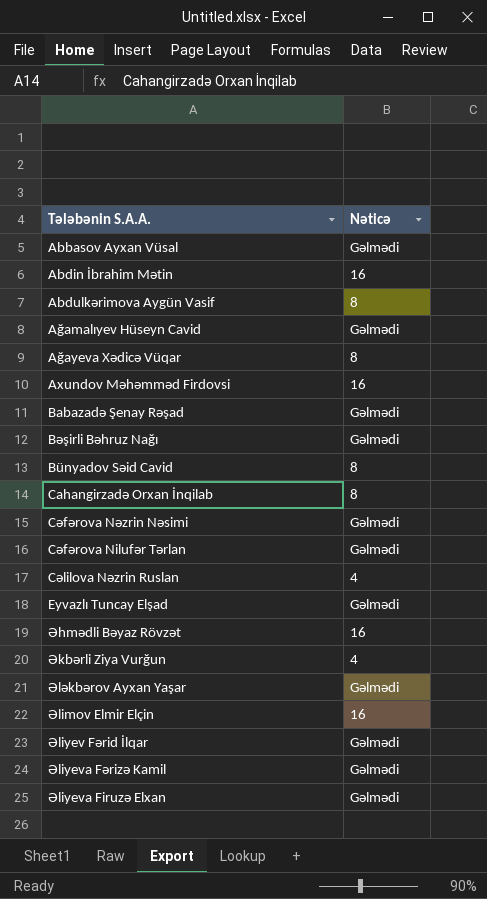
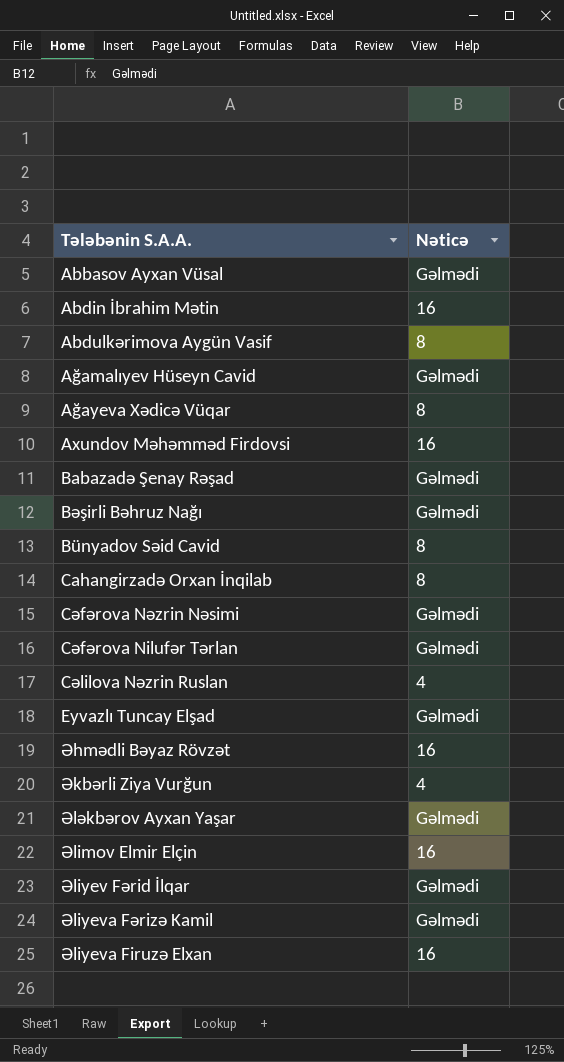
Əliyeva Firuzə Elxan | Nəticə: Gəlmədi -> 16

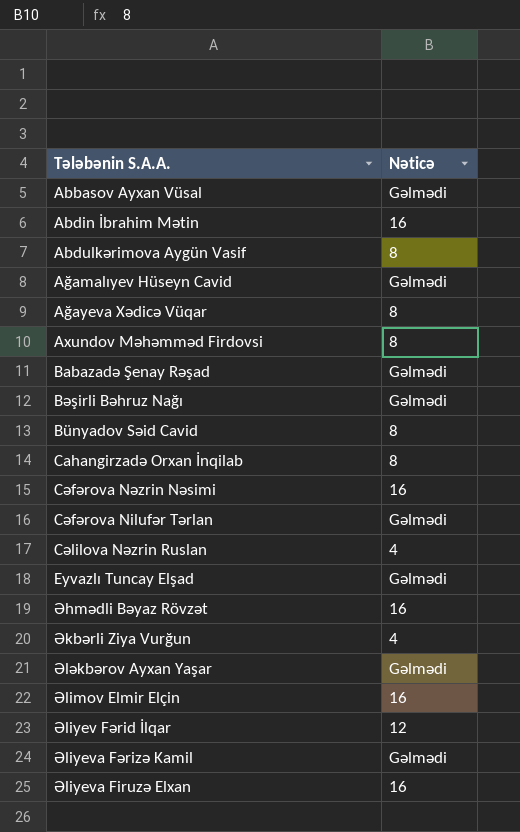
Axundov Məhəmməd Firdovsi | Nəticə: 16 -> 8
Cəfərova Nəzrin Nəsimi | Nəticə: Gəlmədi -> 16
Əliyev Fərid İlqar | Nəticə: Gəlmədi -> 12

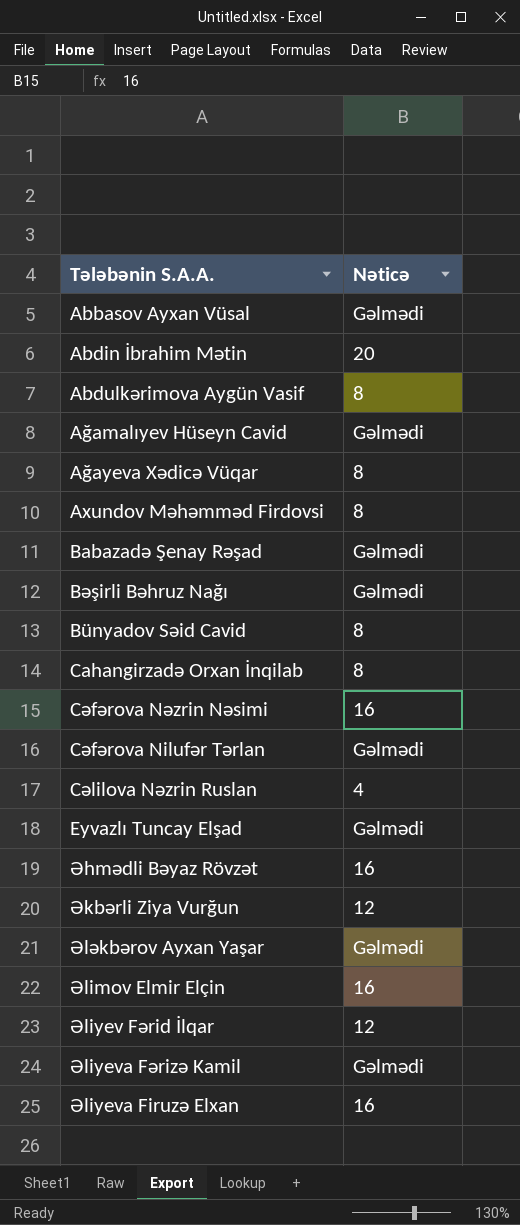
Abdin İbrahim Mətin | Nəticə: 16 -> 20
Əkbərli Ziya Vurğun | Nəticə: 4 -> 12

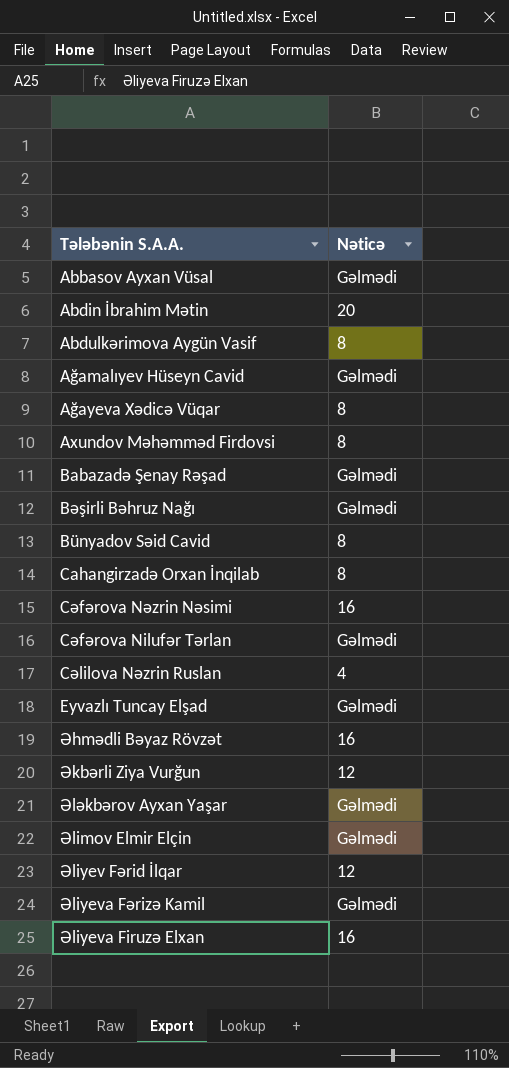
Əlimov Elmir Elçin | Nəticə: 16 -> Gəlmədi

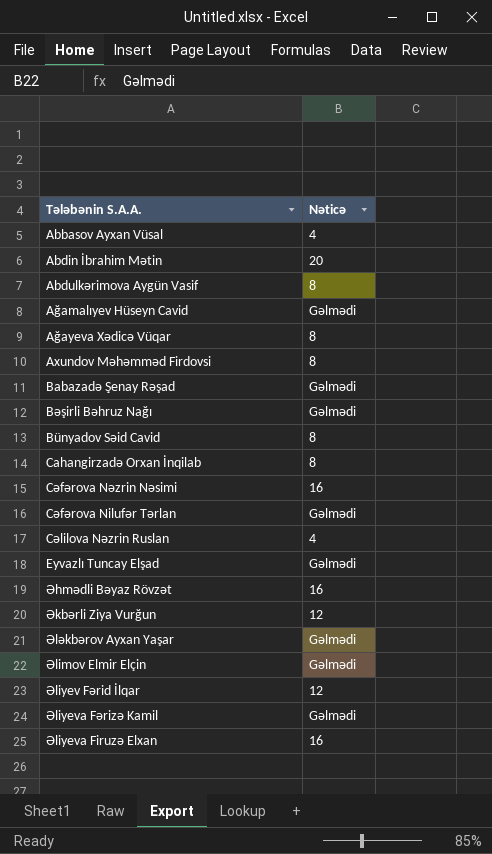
Abbasov Ayxan Vüsal | Nəticə: Gəlmədi -> 4

